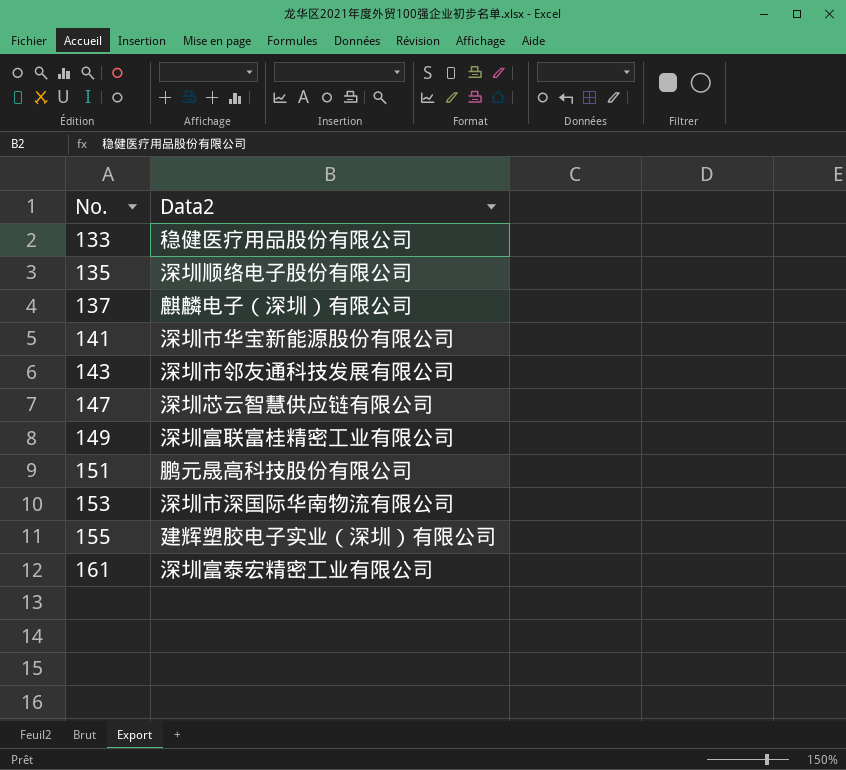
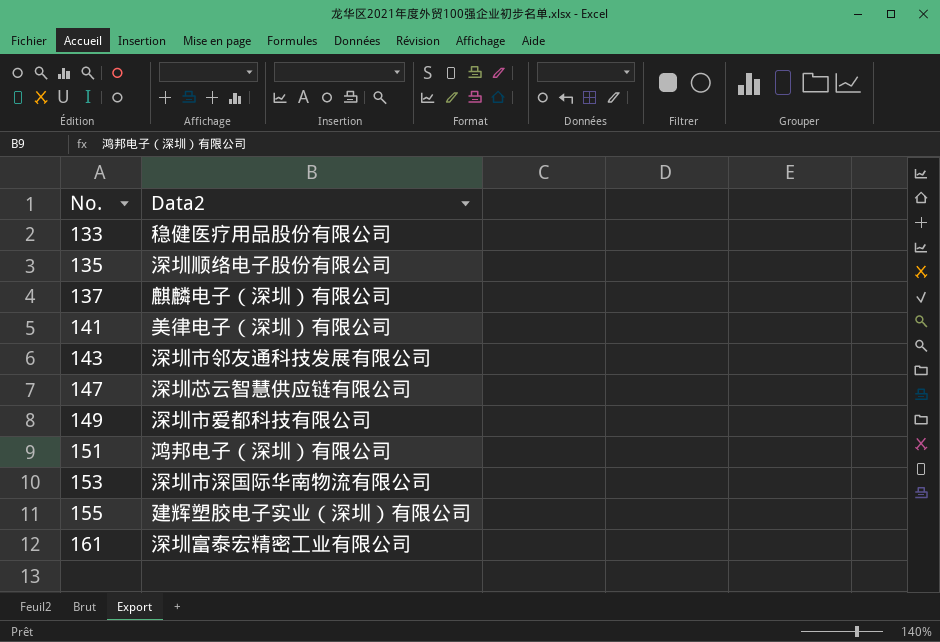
141 | Data2: 深圳市华宝新能源股份有限公司 -> 美律电子（深圳）有限公司
149 | Data2: 深圳富联富桂精密工业有限公司 -> 深圳市爱都科技有限公司
151 | Data2: 鹏元晟高科技股份有限公司 -> 鸿邦电子（深圳）有限公司

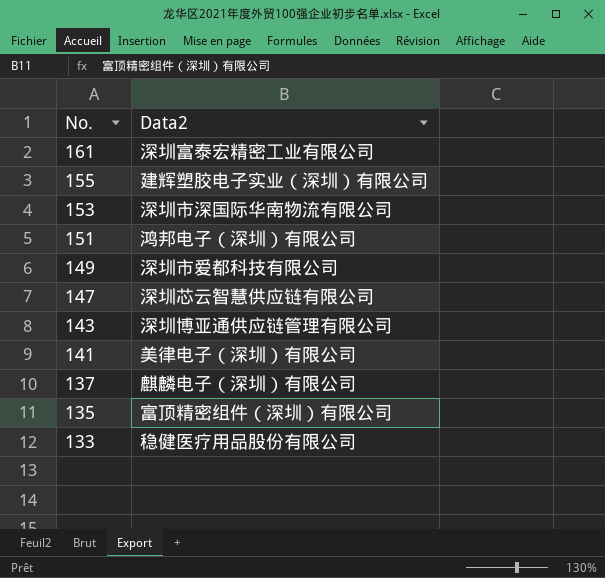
row order: No. ascending -> No. descending
143 | Data2: 深圳市邻友通科技发展有限公司 -> 深圳博亚通供应链管理有限公司
135 | Data2: 深圳顺络电子股份有限公司 -> 富顶精密组件（深圳）有限公司

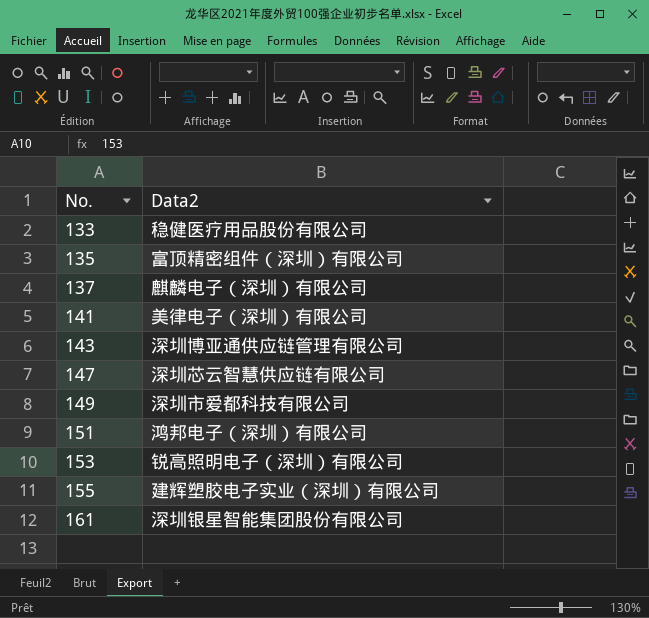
row order: No. descending -> No. ascending
153 | Data2: 深圳市深国际华南物流有限公司 -> 锐高照明电子（深圳）有限公司
161 | Data2: 深圳富泰宏精密工业有限公司 -> 深圳银星智能集团股份有限公司

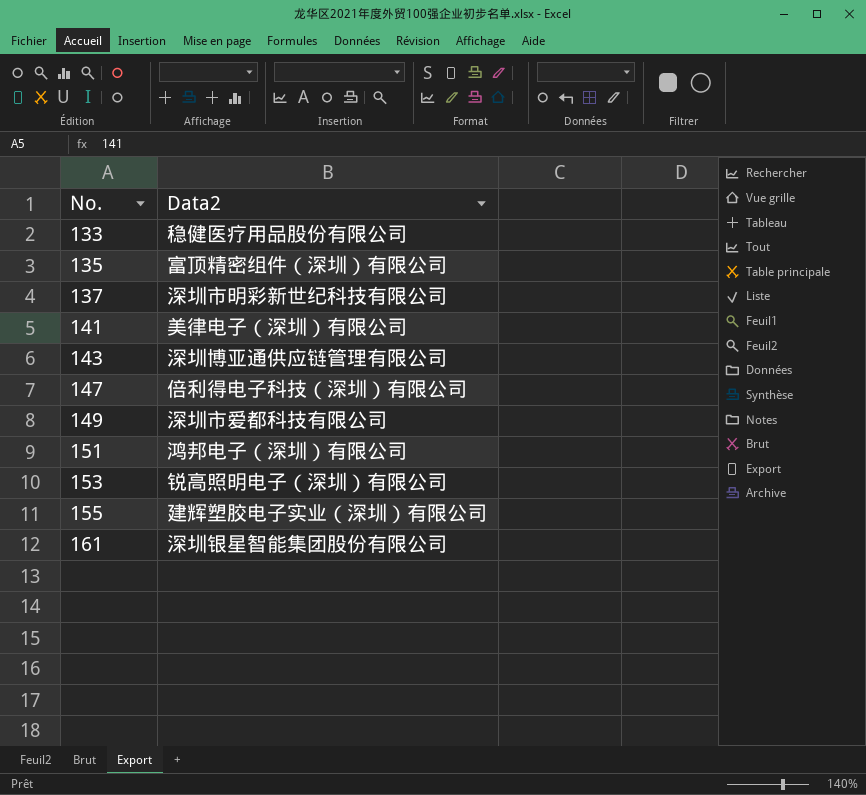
137 | Data2: 麒麟电子（深圳）有限公司 -> 深圳市明彩新世纪科技有限公司
147 | Data2: 深圳芯云智慧供应链有限公司 -> 倍利得电子科技（深圳）有限公司

